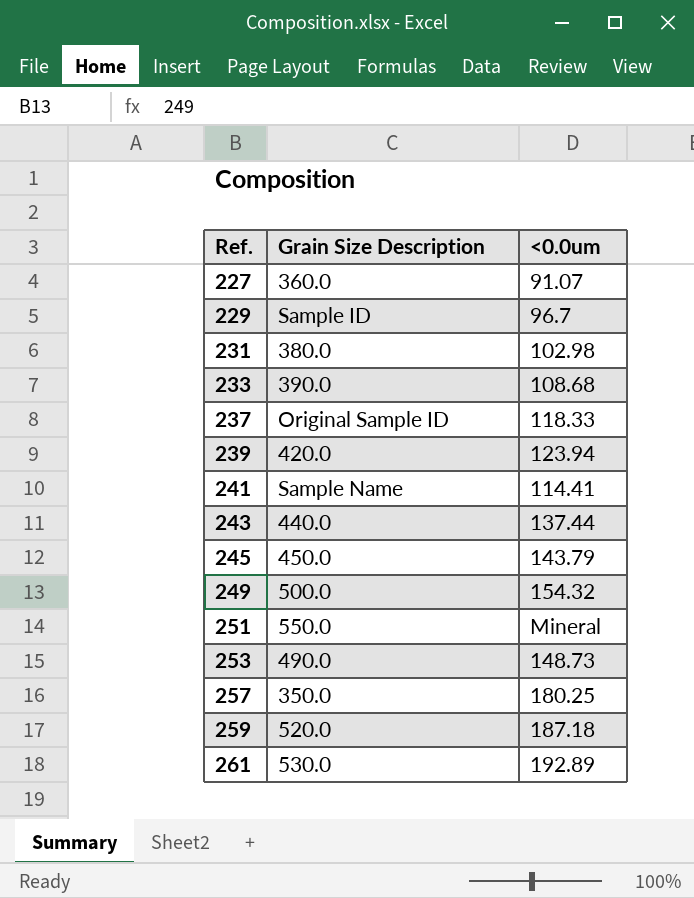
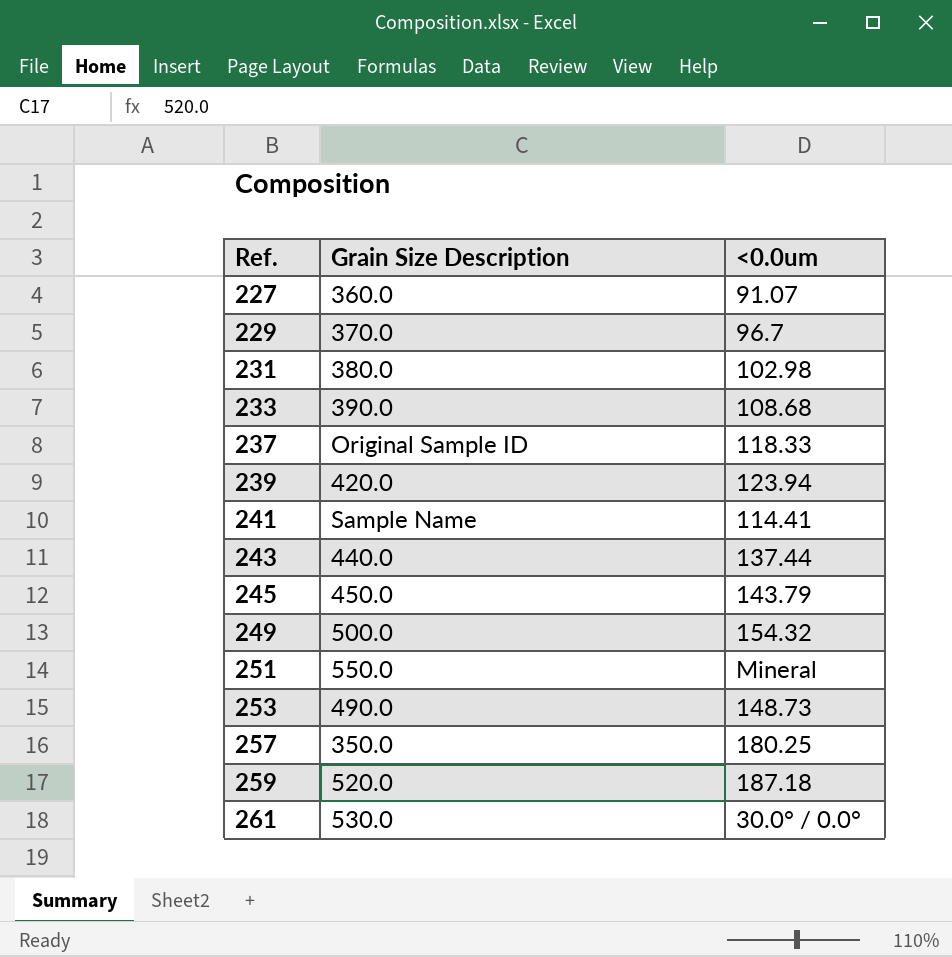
229 | Grain Size Description: Sample ID -> 370.0
261 | <0.0um: 192.89 -> 30.0° / 0.0°

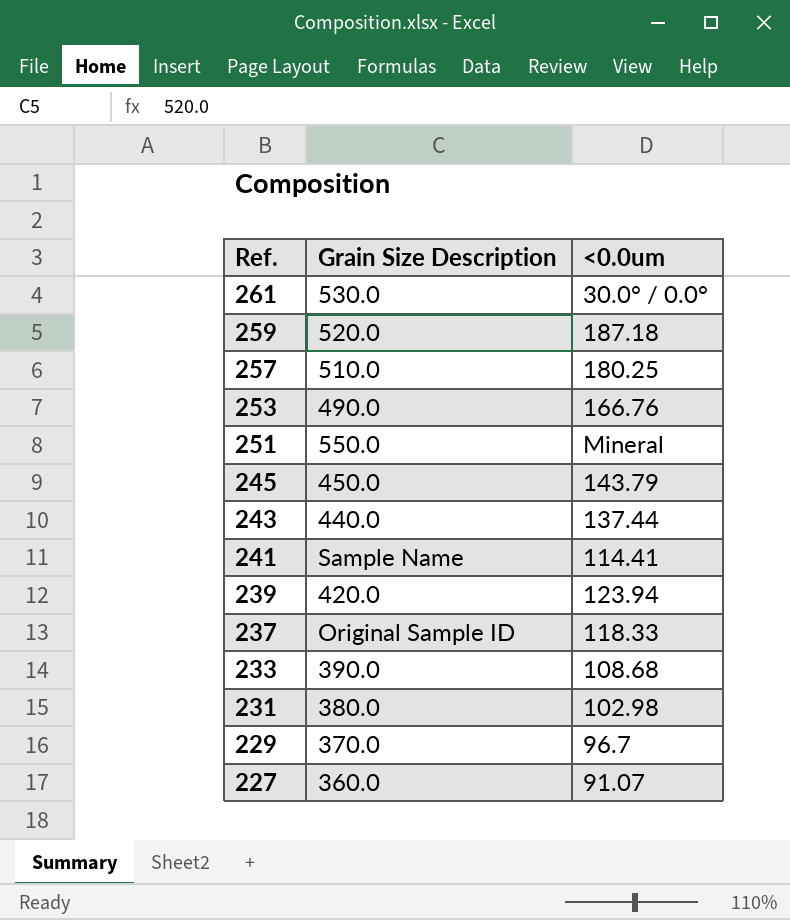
row order: Ref. ascending -> Ref. descending
row 249: 500.0 | 154.32 -> none
257 | Grain Size Description: 350.0 -> 510.0
253 | <0.0um: 148.73 -> 166.76

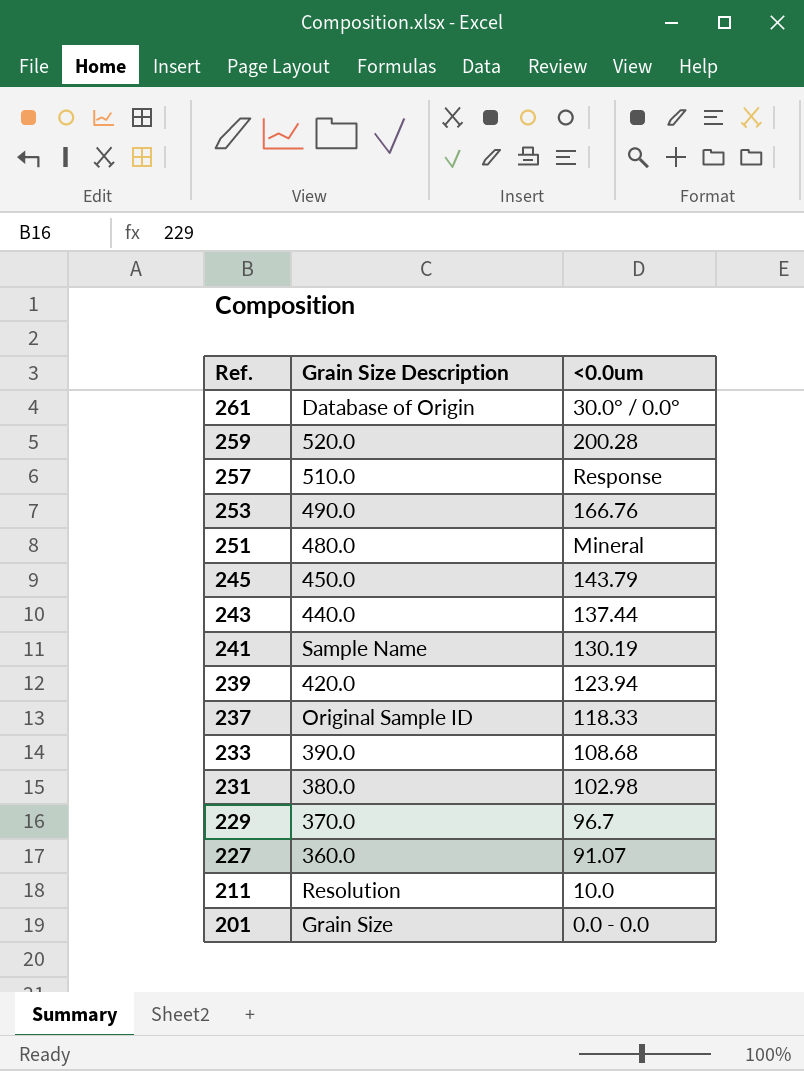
261 | Grain Size Description: 530.0 -> Database of Origin
259 | <0.0um: 187.18 -> 200.28
257 | <0.0um: 180.25 -> Response
251 | Grain Size Description: 550.0 -> 480.0
241 | <0.0um: 114.41 -> 130.19
row 211: none -> Resolution | 10.0
row 201: none -> Grain Size | 0.0 - 0.0

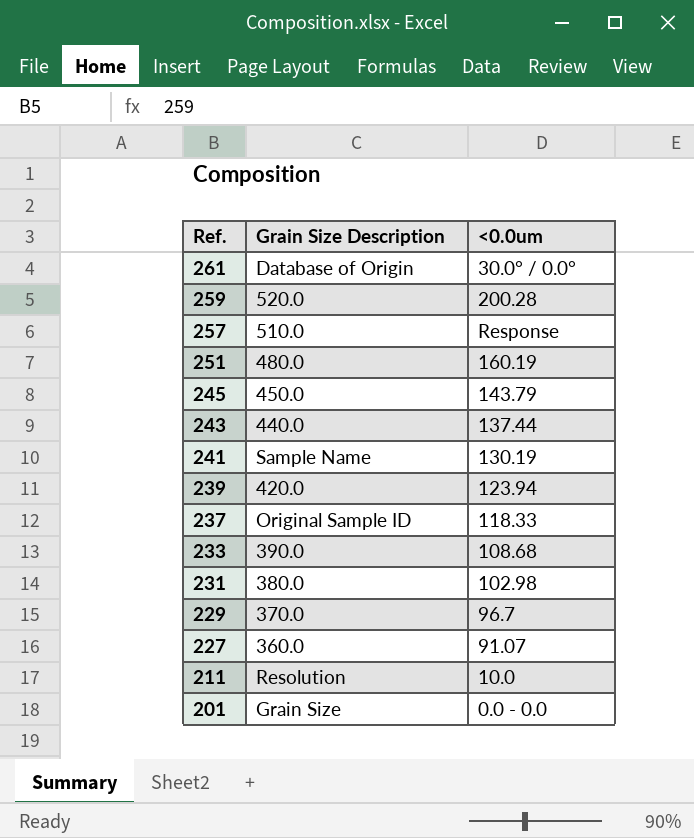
row 253: 490.0 | 166.76 -> none
251 | <0.0um: Mineral -> 160.19

